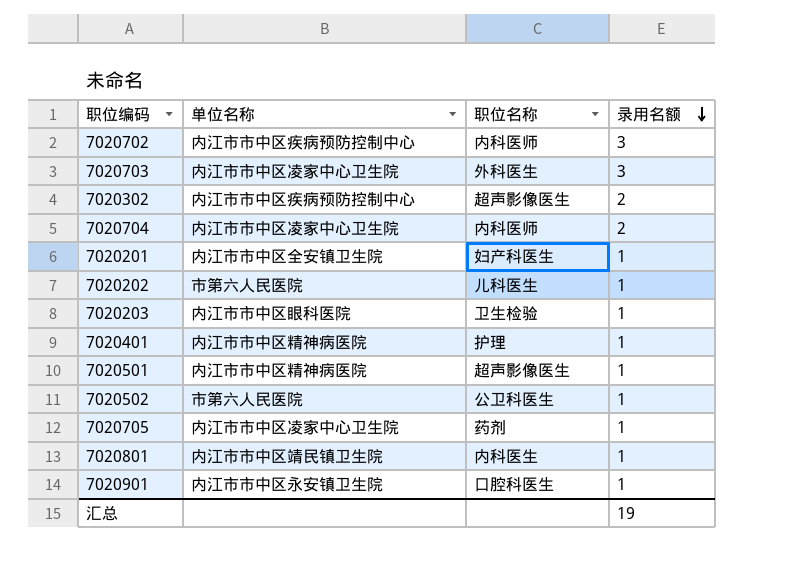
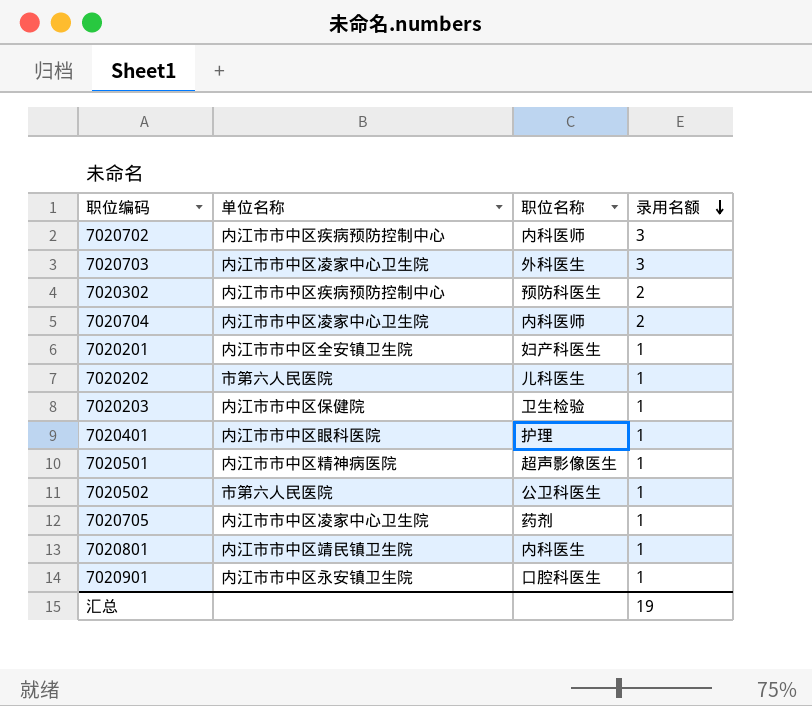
7020302 | 职位名称: 超声影像医生 -> 预防科医生
7020203 | 单位名称: 内江市市中区眼科医院 -> 内江市市中区保健院
7020401 | 单位名称: 内江市市中区精神病医院 -> 内江市市中区眼科医院

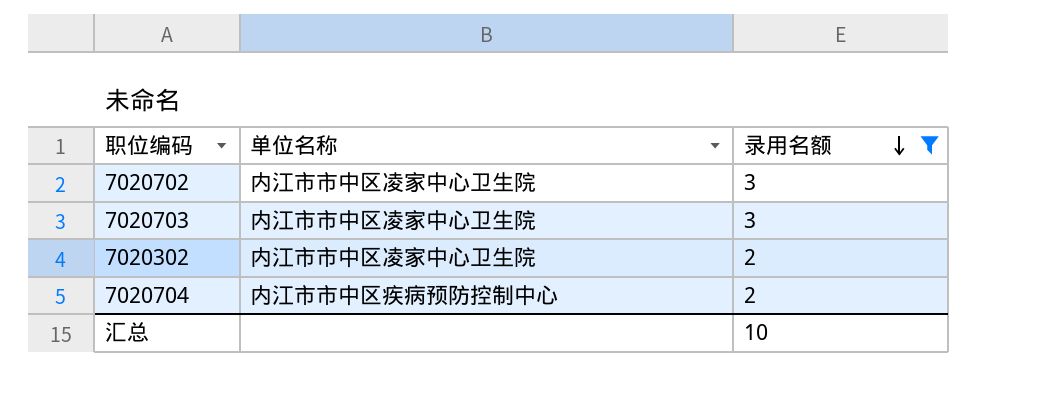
filter: none -> 录用名额 != 1
column 职位名称 | position: 3 -> none
7020702 | 单位名称: 内江市市中区疾病预防控制中心 -> 内江市市中区凌家中心卫生院
7020302 | 单位名称: 内江市市中区疾病预防控制中心 -> 内江市市中区凌家中心卫生院
7020704 | 单位名称: 内江市市中区凌家中心卫生院 -> 内江市市中区疾病预防控制中心
汇总 | 录用名额: 19 -> 10

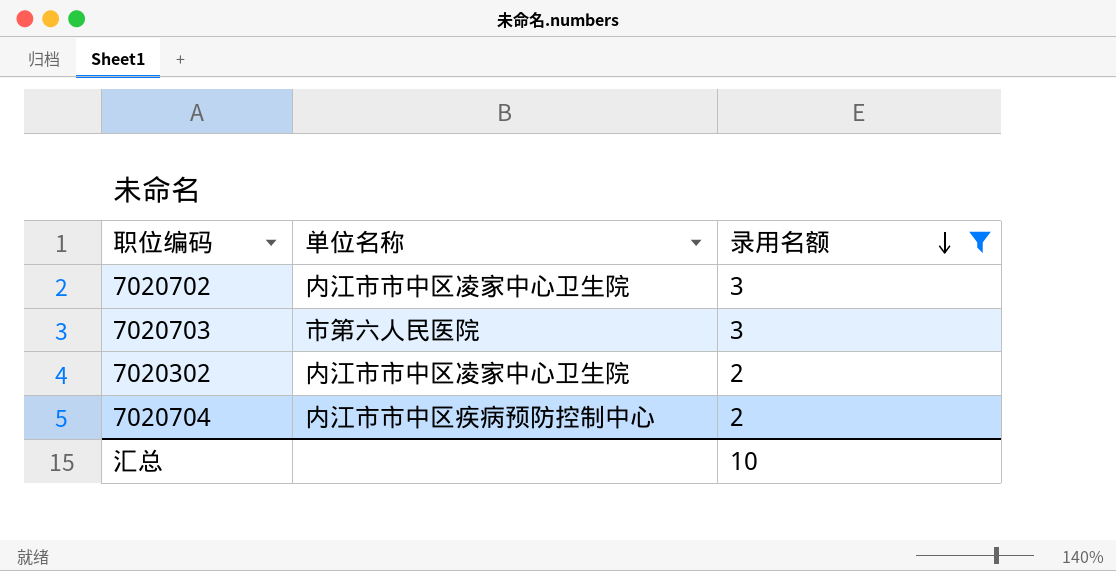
7020703 | 单位名称: 内江市市中区凌家中心卫生院 -> 市第六人民医院

